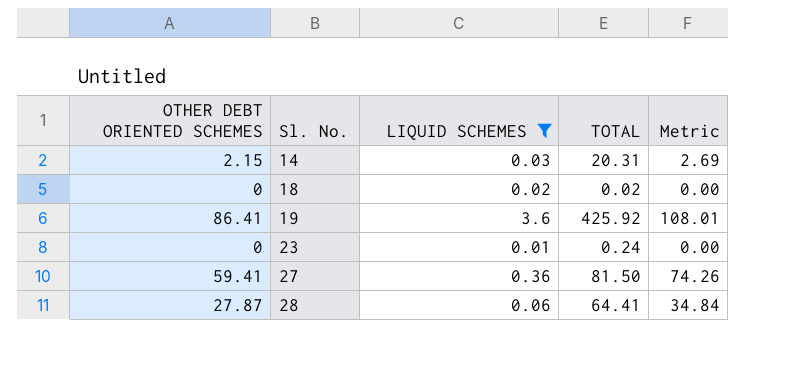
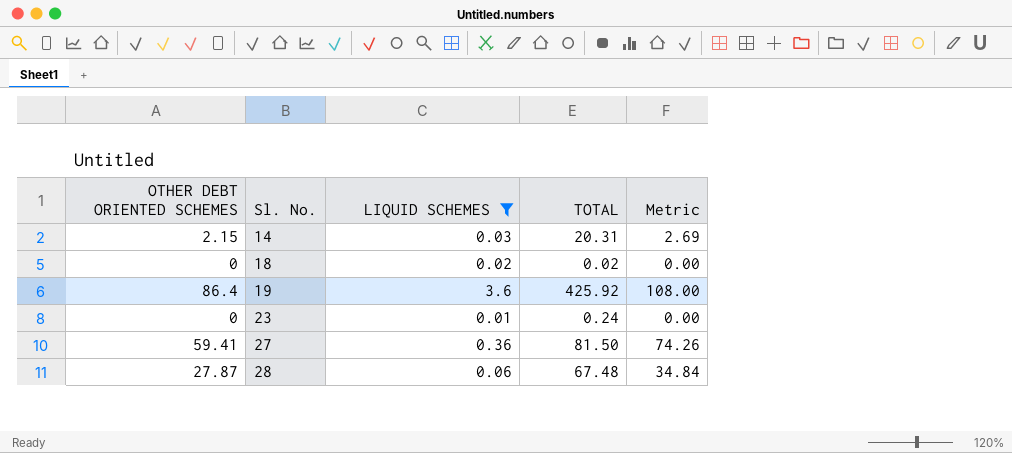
19 | OTHER DEBT ORIENTED SCHEMES: 86.41 -> 86.4
19 | Metric: 108.01 -> 108.00
28 | TOTAL: 64.41 -> 67.48

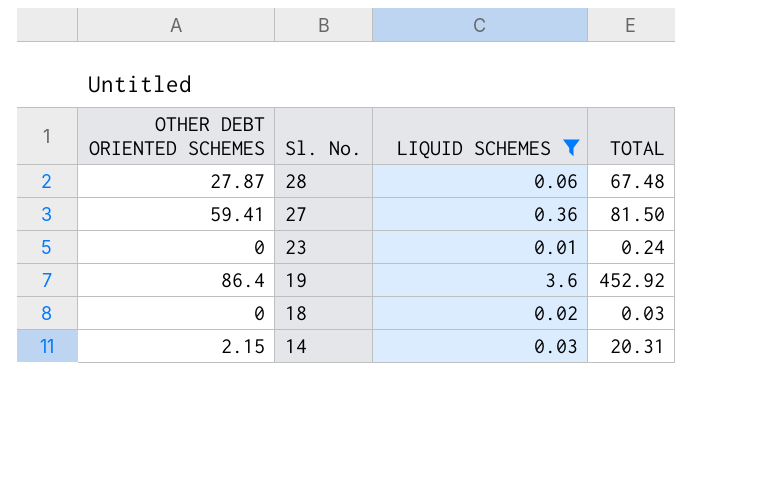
row order: Sl. No. ascending -> Sl. No. descending
column Metric | formula: [OTHER DEBT ORIENTED SCHEMES] * 1.25 -> none
19 | TOTAL: 425.92 -> 452.92
18 | TOTAL: 0.02 -> 0.03

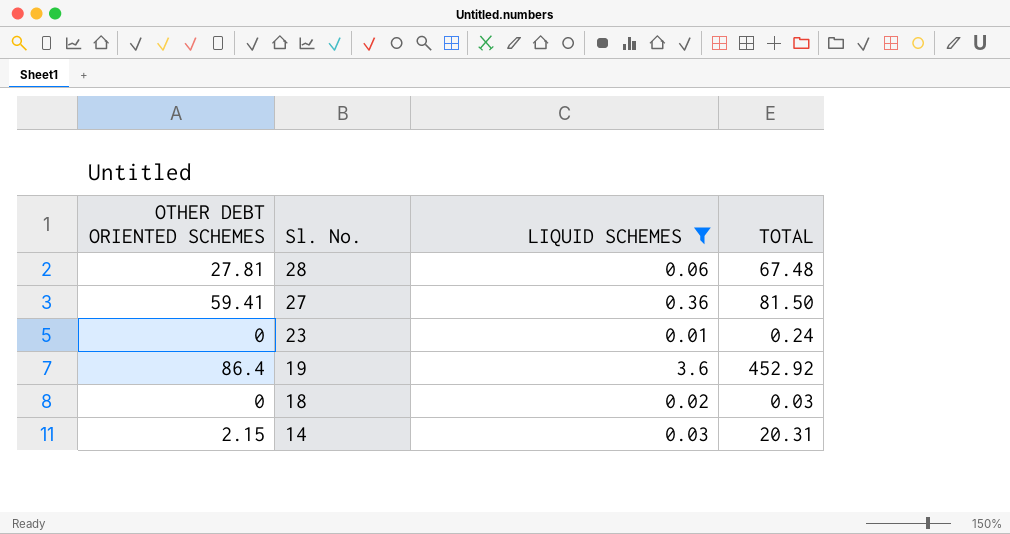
28 | OTHER DEBT ORIENTED SCHEMES: 27.87 -> 27.81

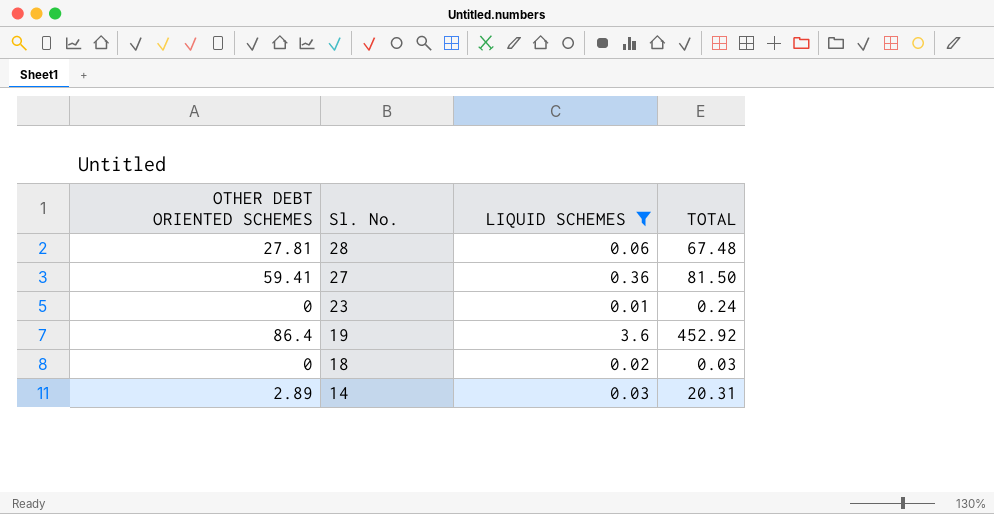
14 | OTHER DEBT ORIENTED SCHEMES: 2.15 -> 2.89

